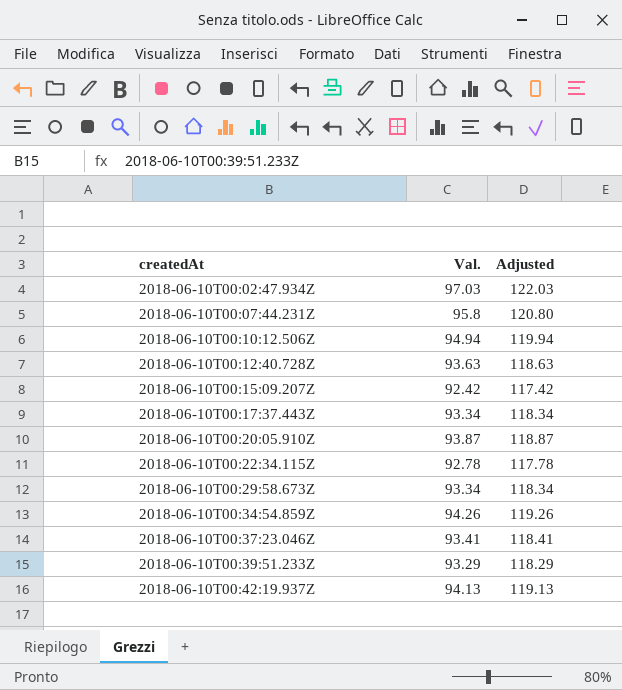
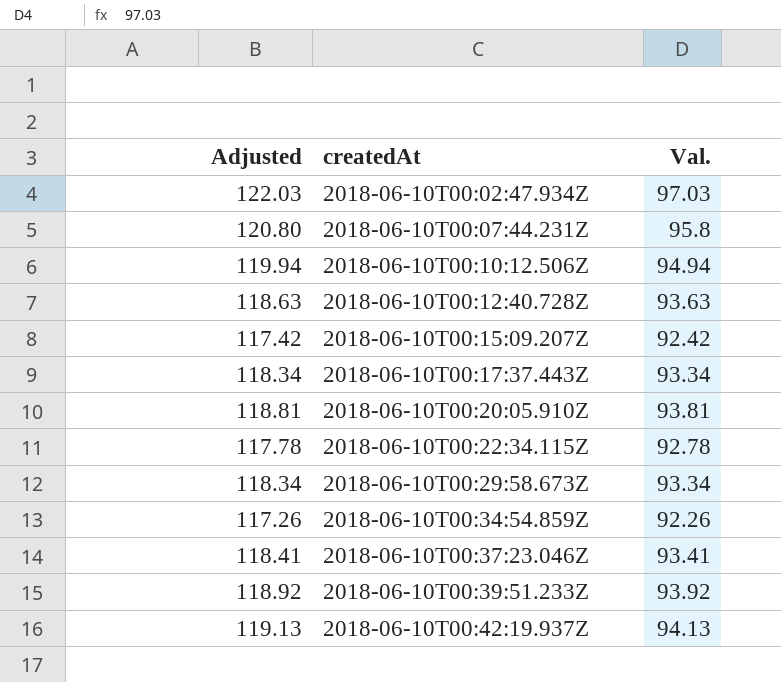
column Adjusted | position: 3 -> 1
2018-06-10T00:20:05.910Z | Adjusted: 118.87 -> 118.81
2018-06-10T00:20:05.910Z | Val.: 93.87 -> 93.81
2018-06-10T00:34:54.859Z | Adjusted: 119.26 -> 117.26
2018-06-10T00:34:54.859Z | Val.: 94.26 -> 92.26
2018-06-10T00:39:51.233Z | Adjusted: 118.29 -> 118.92
2018-06-10T00:39:51.233Z | Val.: 93.29 -> 93.92

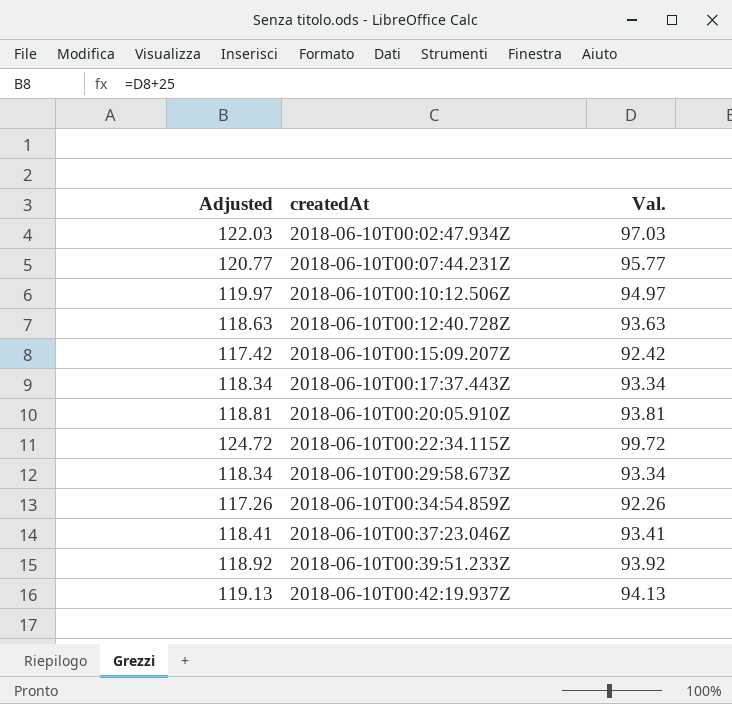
2018-06-10T00:07:44.231Z | Adjusted: 120.80 -> 120.77
2018-06-10T00:07:44.231Z | Val.: 95.8 -> 95.77
2018-06-10T00:10:12.506Z | Adjusted: 119.94 -> 119.97
2018-06-10T00:10:12.506Z | Val.: 94.94 -> 94.97
2018-06-10T00:22:34.115Z | Adjusted: 117.78 -> 124.72
2018-06-10T00:22:34.115Z | Val.: 92.78 -> 99.72

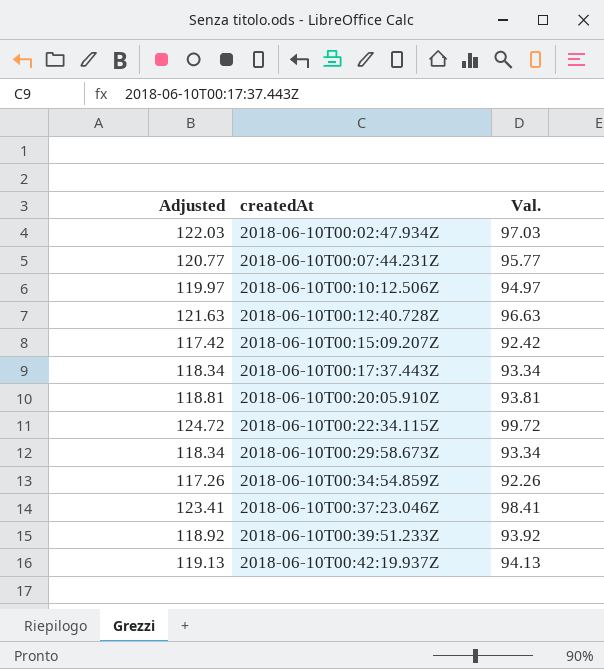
2018-06-10T00:12:40.728Z | Adjusted: 118.63 -> 121.63
2018-06-10T00:12:40.728Z | Val.: 93.63 -> 96.63
2018-06-10T00:37:23.046Z | Adjusted: 118.41 -> 123.41
2018-06-10T00:37:23.046Z | Val.: 93.41 -> 98.41

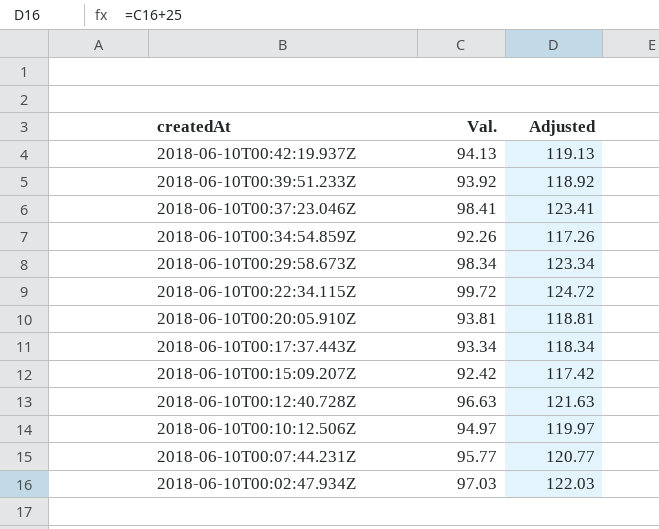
row order: createdAt ascending -> createdAt descending
column Adjusted | position: 1 -> 3
2018-06-10T00:29:58.673Z | Val.: 93.34 -> 98.34
2018-06-10T00:29:58.673Z | Adjusted: 118.34 -> 123.34

